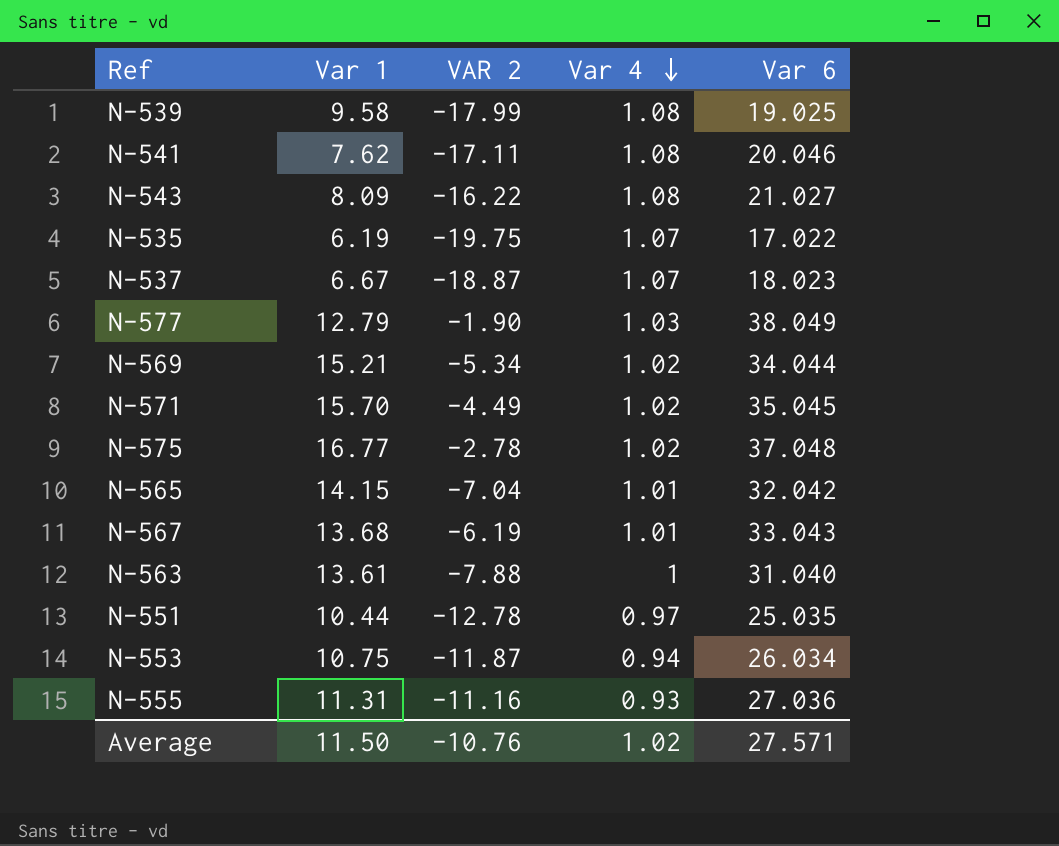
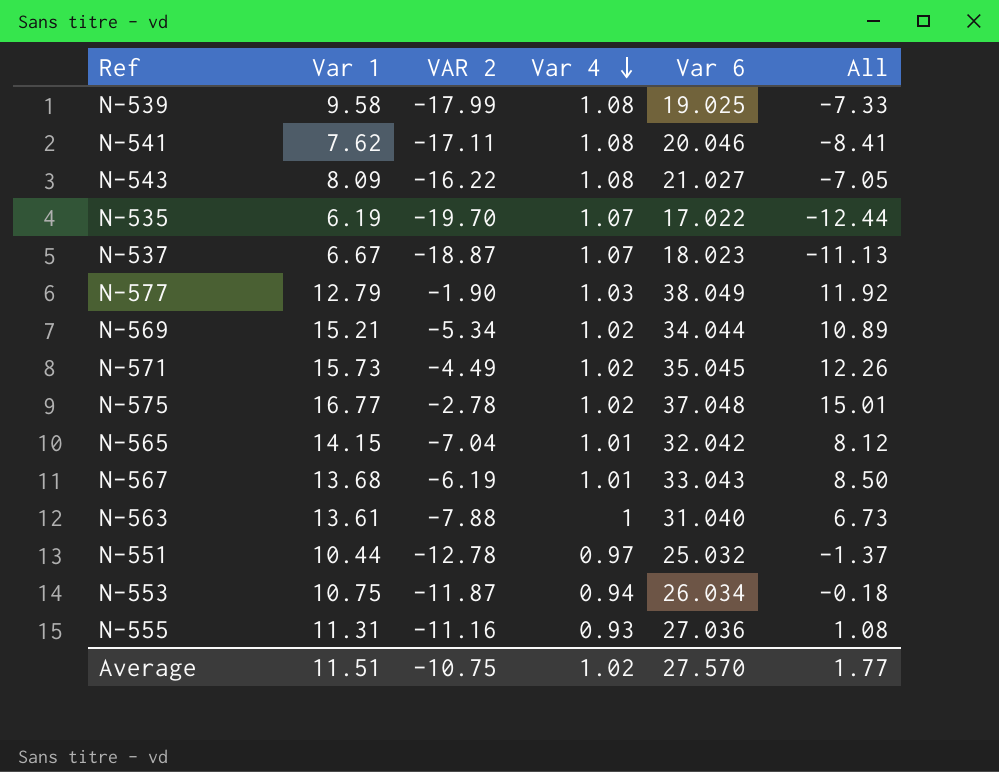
column All | formula: none -> [Var 1] + [VAR 2] + [Var 4]
N-535 | VAR 2: -19.75 -> -19.70
N-571 | Var 1: 15.70 -> 15.73
N-551 | Var 6: 25.035 -> 25.032
Average | Var 1: 11.50 -> 11.51
Average | VAR 2: -10.76 -> -10.75
Average | Var 6: 27.571 -> 27.570

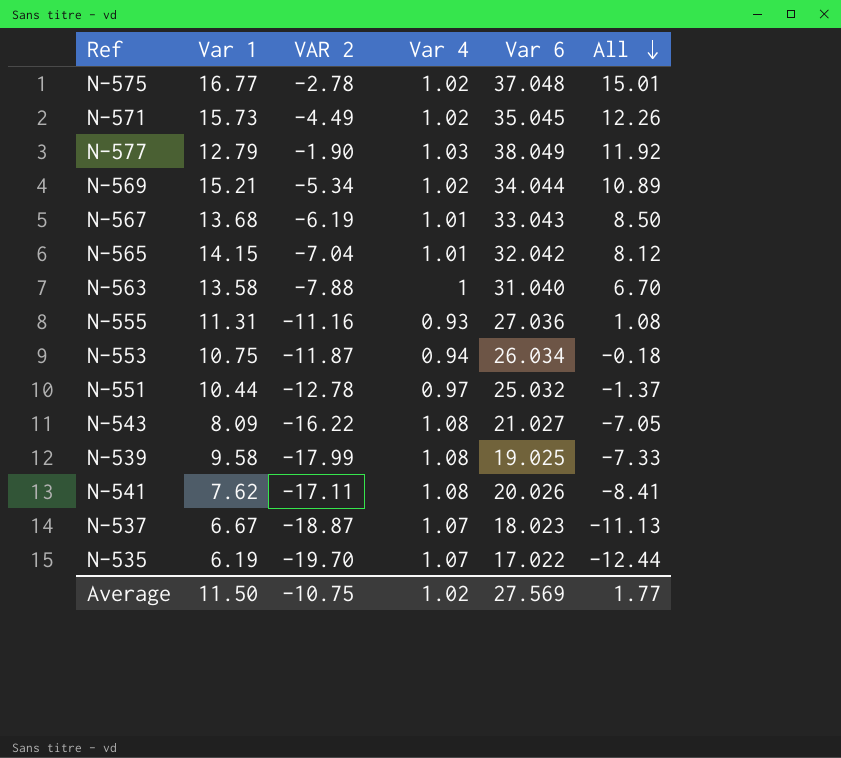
row order: Var 4 descending -> All descending
N-563 | Var 1: 13.61 -> 13.58
N-563 | All: 6.73 -> 6.70
N-541 | Var 6: 20.046 -> 20.026
Average | Var 1: 11.51 -> 11.50
Average | Var 6: 27.570 -> 27.569

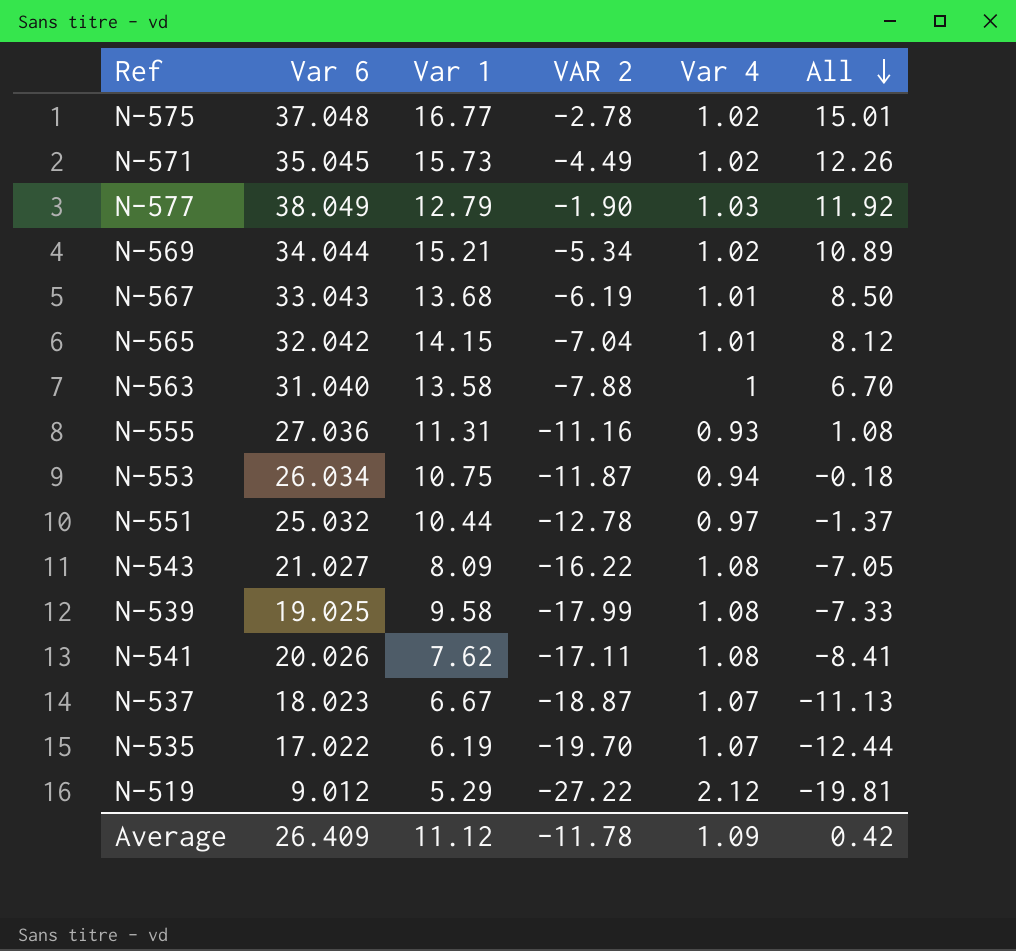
column Var 6 | position: 5 -> 2
row N-519: none -> 9.012 | 5.29 | -27.22 | 2.12 | -19.81
Average | Var 6: 27.569 -> 26.409
Average | Var 1: 11.50 -> 11.12
Average | VAR 2: -10.75 -> -11.78
Average | Var 4: 1.02 -> 1.09
Average | All: 1.77 -> 0.42

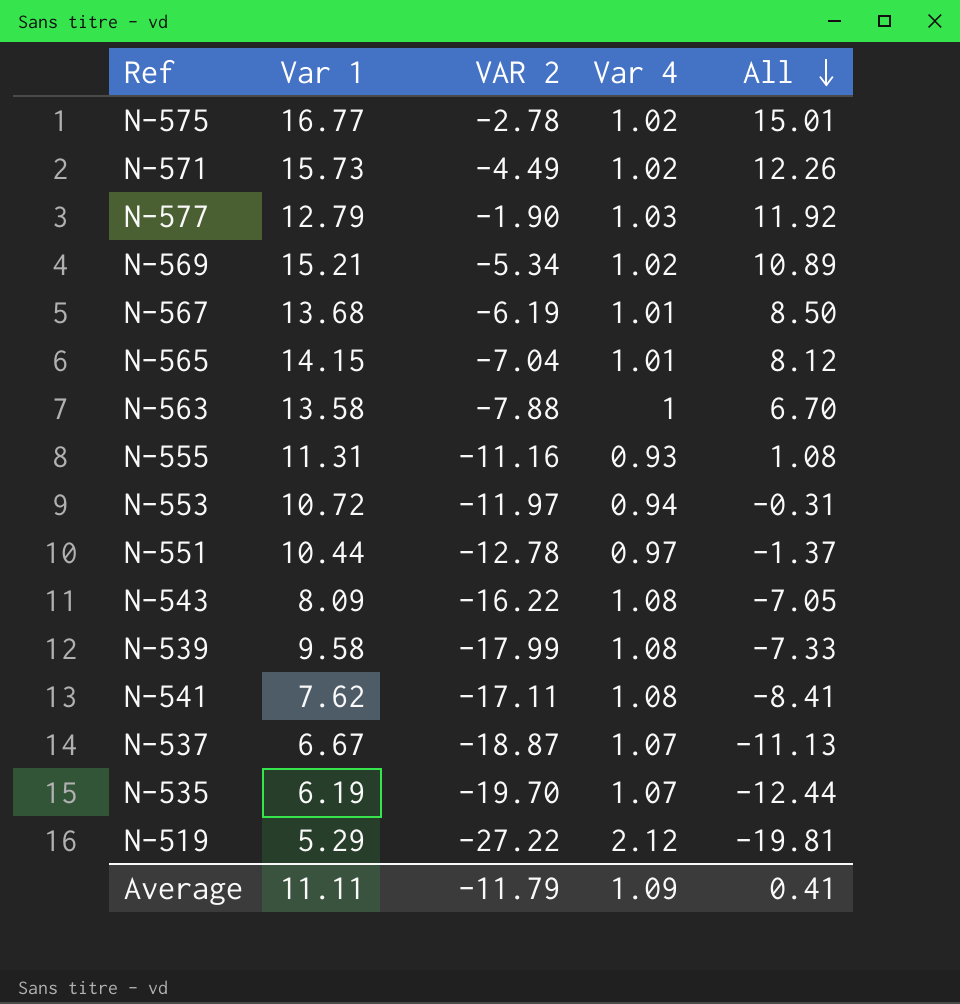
column Var 6 | position: 2 -> none
N-553 | Var 1: 10.75 -> 10.72
N-553 | VAR 2: -11.87 -> -11.97
N-553 | All: -0.18 -> -0.31
Average | Var 1: 11.12 -> 11.11
Average | VAR 2: -11.78 -> -11.79
Average | All: 0.42 -> 0.41

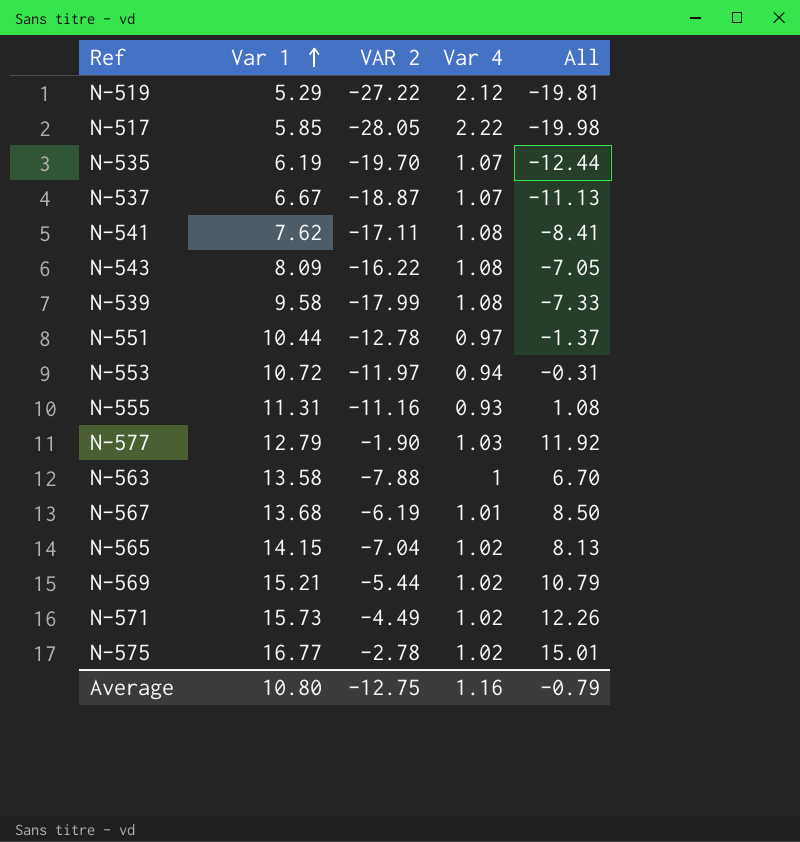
row order: All descending -> Var 1 ascending
row N-517: none -> 5.85 | -28.05 | 2.22 | -19.98
N-565 | Var 4: 1.01 -> 1.02
N-565 | All: 8.12 -> 8.13
N-569 | VAR 2: -5.34 -> -5.44
N-569 | All: 10.89 -> 10.79
Average | Var 1: 11.11 -> 10.80
Average | VAR 2: -11.79 -> -12.75
Average | Var 4: 1.09 -> 1.16
Average | All: 0.41 -> -0.79

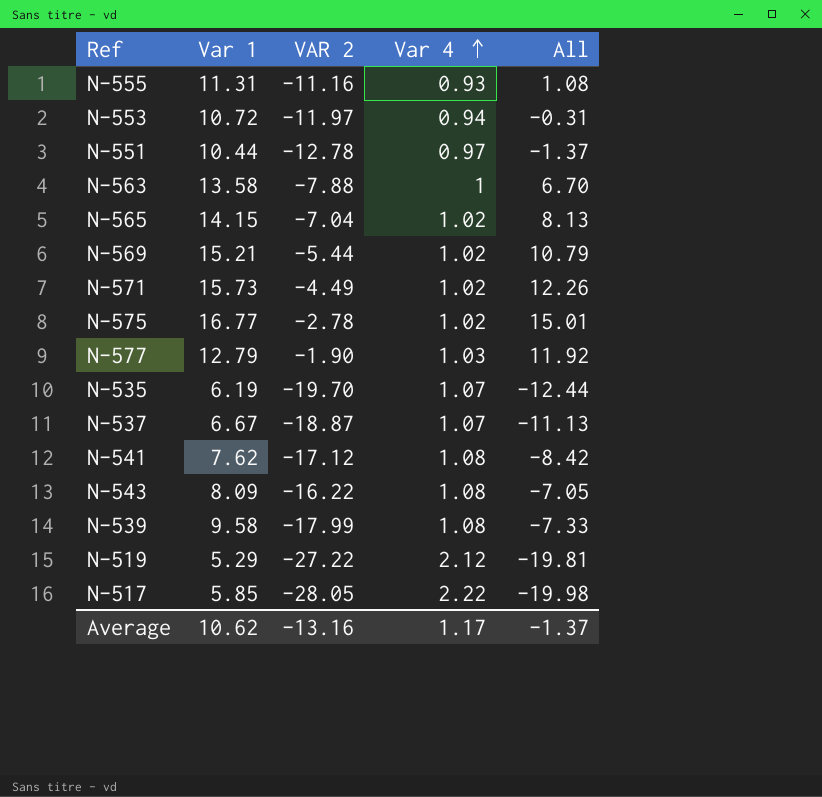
row order: Var 1 ascending -> Var 4 ascending
row N-567: 13.68 | -6.19 | 1.01 | 8.50 -> none
N-541 | VAR 2: -17.11 -> -17.12
N-541 | All: -8.41 -> -8.42
Average | Var 1: 10.80 -> 10.62
Average | VAR 2: -12.75 -> -13.16
Average | Var 4: 1.16 -> 1.17
Average | All: -0.79 -> -1.37

